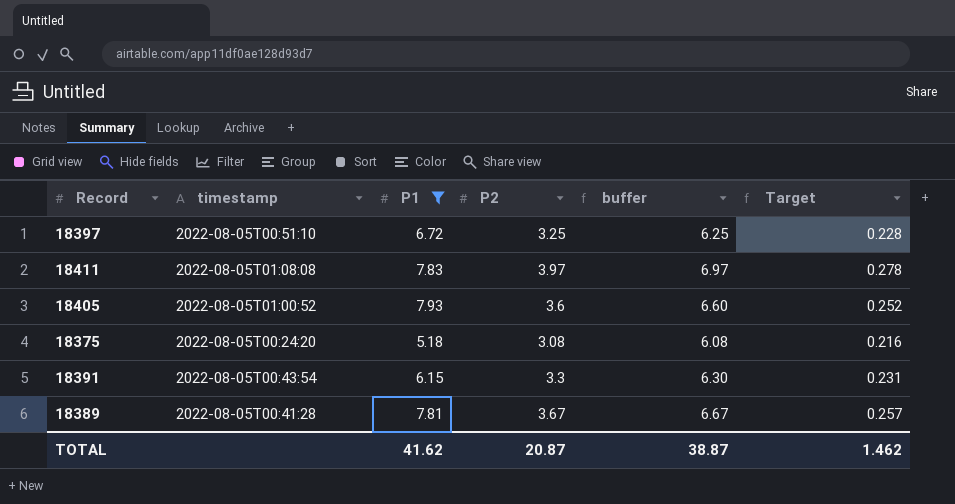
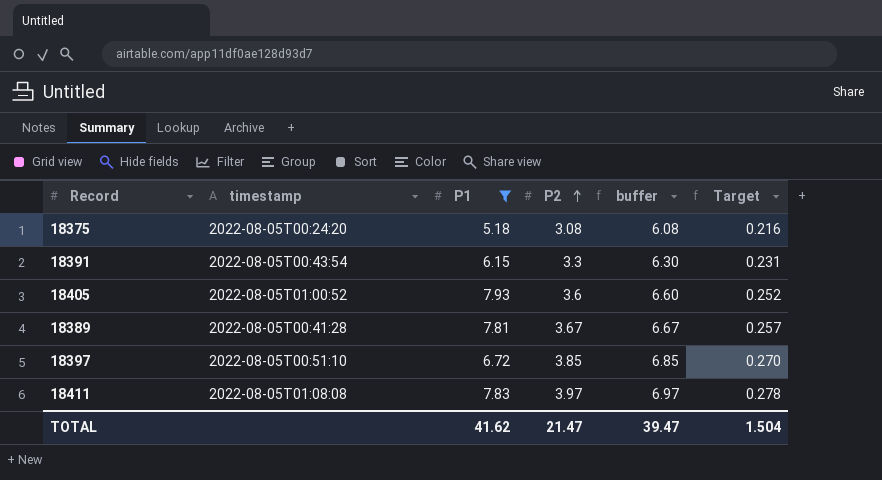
row order: none -> P2 ascending
18397 | P2: 3.25 -> 3.85
18397 | buffer: 6.25 -> 6.85
18397 | Target: 0.228 -> 0.270
TOTAL | P2: 20.87 -> 21.47
TOTAL | buffer: 38.87 -> 39.47
TOTAL | Target: 1.462 -> 1.504

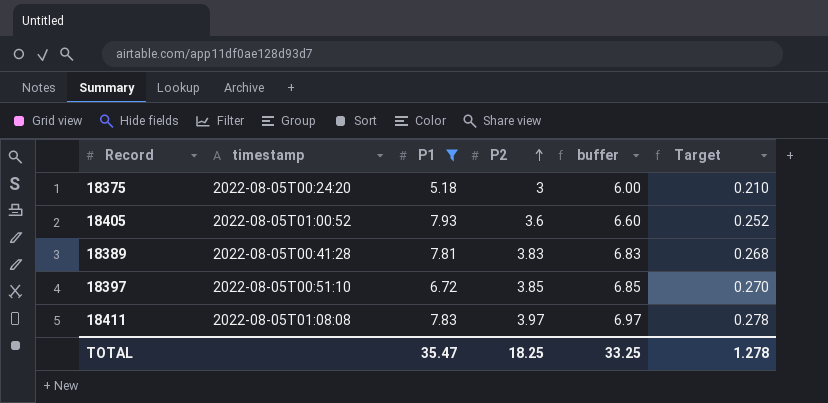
row 18391: 2022-08-05T00:43:54 | 6.15 | 3.3 | 6.30 | 0.231 -> none
18375 | P2: 3.08 -> 3
18375 | buffer: 6.08 -> 6.00
18375 | Target: 0.216 -> 0.210
18389 | P2: 3.67 -> 3.83
18389 | buffer: 6.67 -> 6.83
18389 | Target: 0.257 -> 0.268
TOTAL | P1: 41.62 -> 35.47
TOTAL | P2: 21.47 -> 18.25
TOTAL | buffer: 39.47 -> 33.25
TOTAL | Target: 1.504 -> 1.278

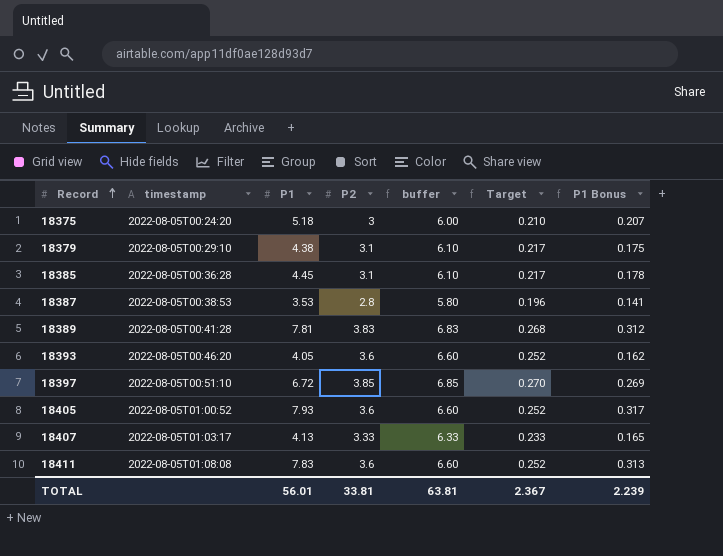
filter: P1 >= 5.18 -> none
row order: P2 ascending -> Record ascending
column P1 Bonus | formula: none -> [P1] * 0.04
18411 | P2: 3.97 -> 3.6
18411 | buffer: 6.97 -> 6.60
18411 | Target: 0.278 -> 0.252
TOTAL | P1: 35.47 -> 56.01
TOTAL | P2: 18.25 -> 33.81
TOTAL | buffer: 33.25 -> 63.81
TOTAL | Target: 1.278 -> 2.367

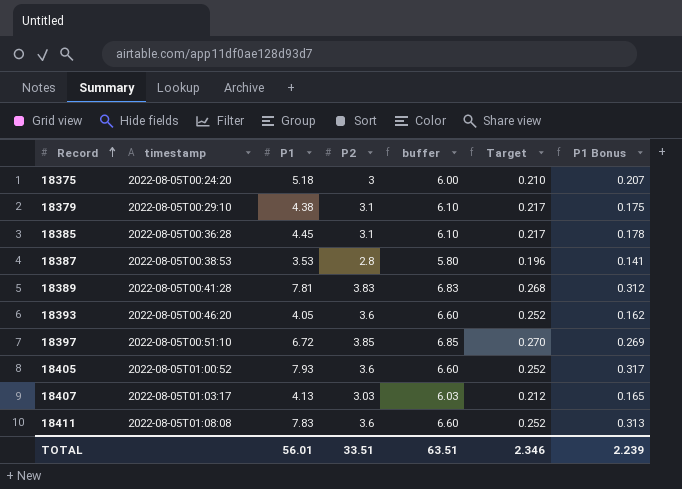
18407 | P2: 3.33 -> 3.03
18407 | buffer: 6.33 -> 6.03
18407 | Target: 0.233 -> 0.212
TOTAL | P2: 33.81 -> 33.51
TOTAL | buffer: 63.81 -> 63.51
TOTAL | Target: 2.367 -> 2.346

